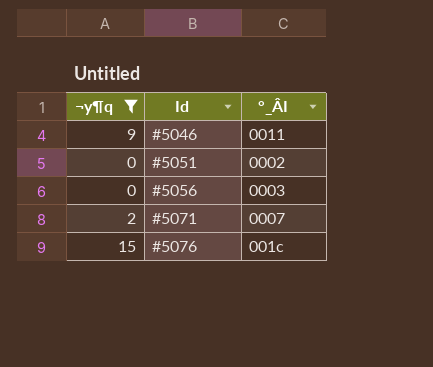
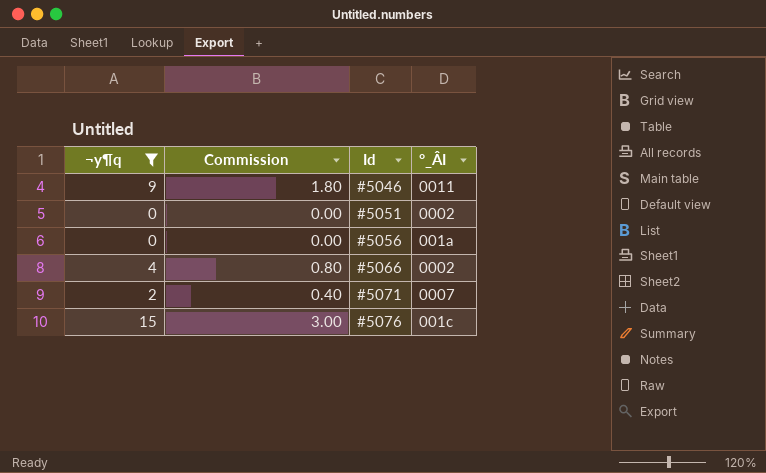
column Commission | formula: none -> [¬y¶q] * 0.2
#5056 | °_ÂI: 0003 -> 001a
row #5066: none -> 4 | 0.80 | 0002

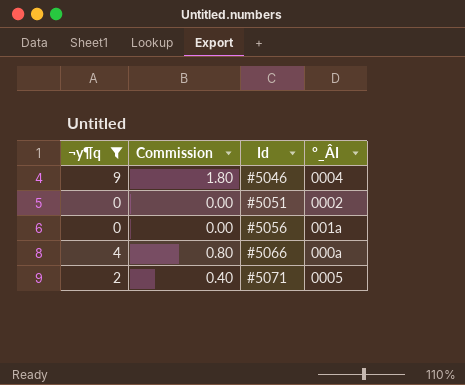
row #5076: 15 | 3.00 | 001c -> none
#5046 | °_ÂI: 0011 -> 0004
#5066 | °_ÂI: 0002 -> 000a
#5071 | °_ÂI: 0007 -> 0005

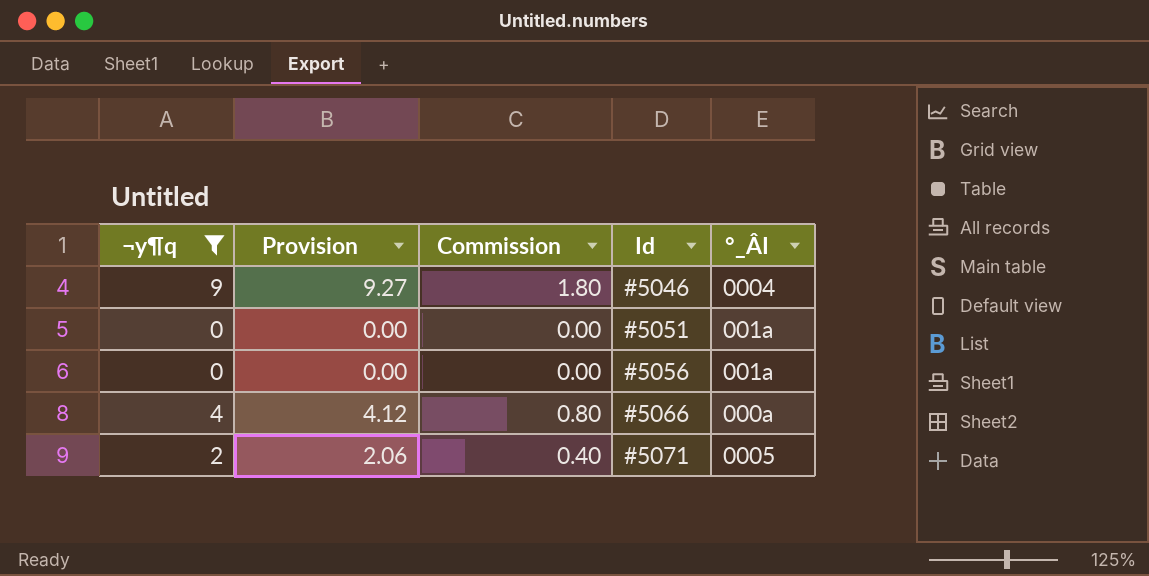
column Provision | formula: none -> [¬y¶q] * 1.03
#5051 | °_ÂI: 0002 -> 001a

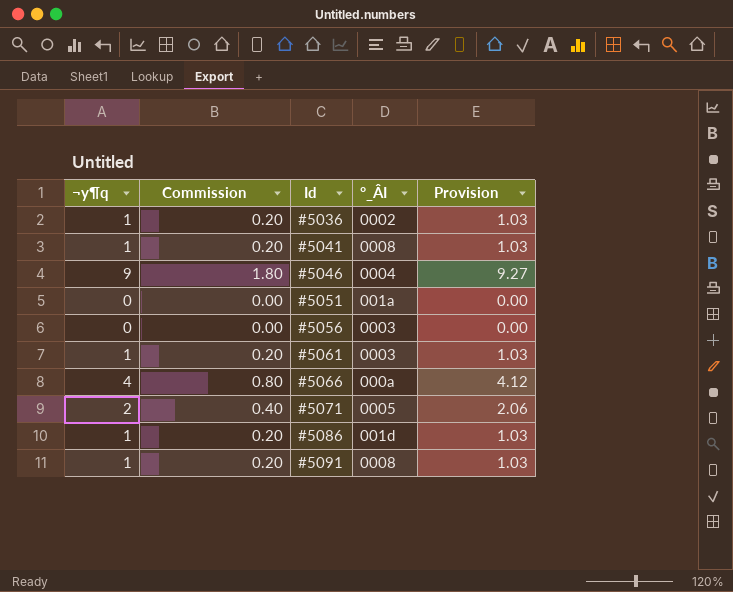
filter: ¬y¶q != 1 -> none
column Provision | position: 2 -> 5
#5056 | °_ÂI: 001a -> 0003

